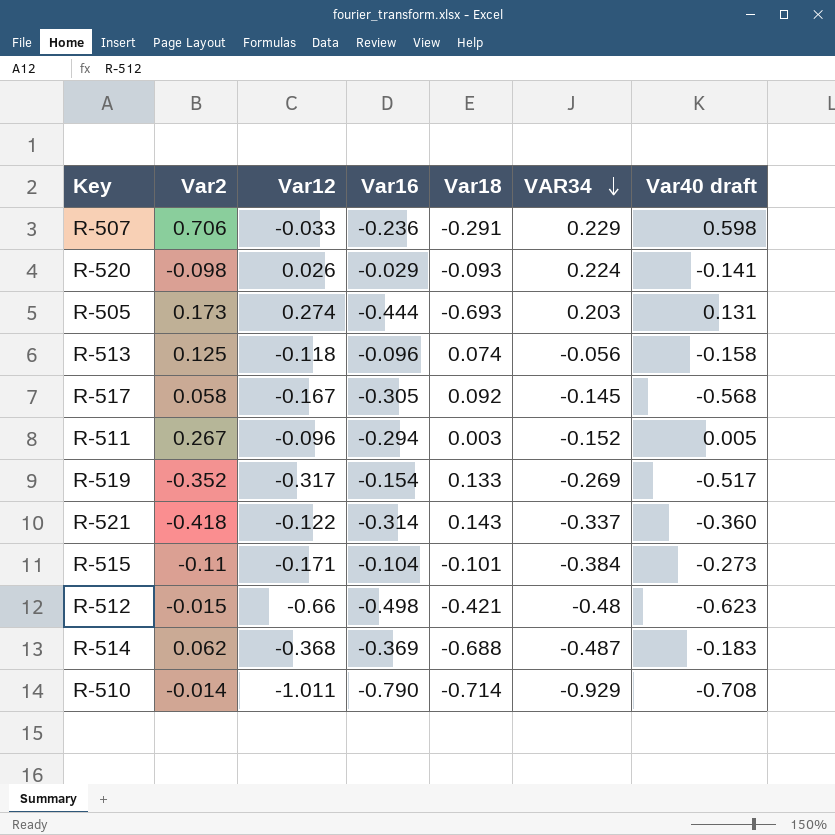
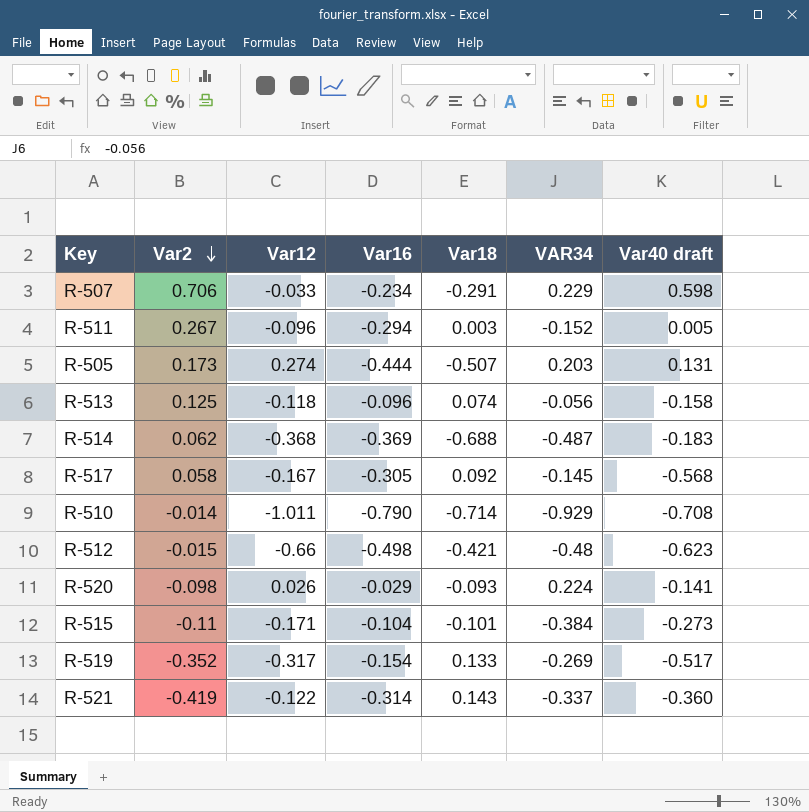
row order: VAR34 descending -> Var2 descending
R-507 | Var16: -0.236 -> -0.234
R-505 | Var18: -0.693 -> -0.507
R-521 | Var2: -0.418 -> -0.419

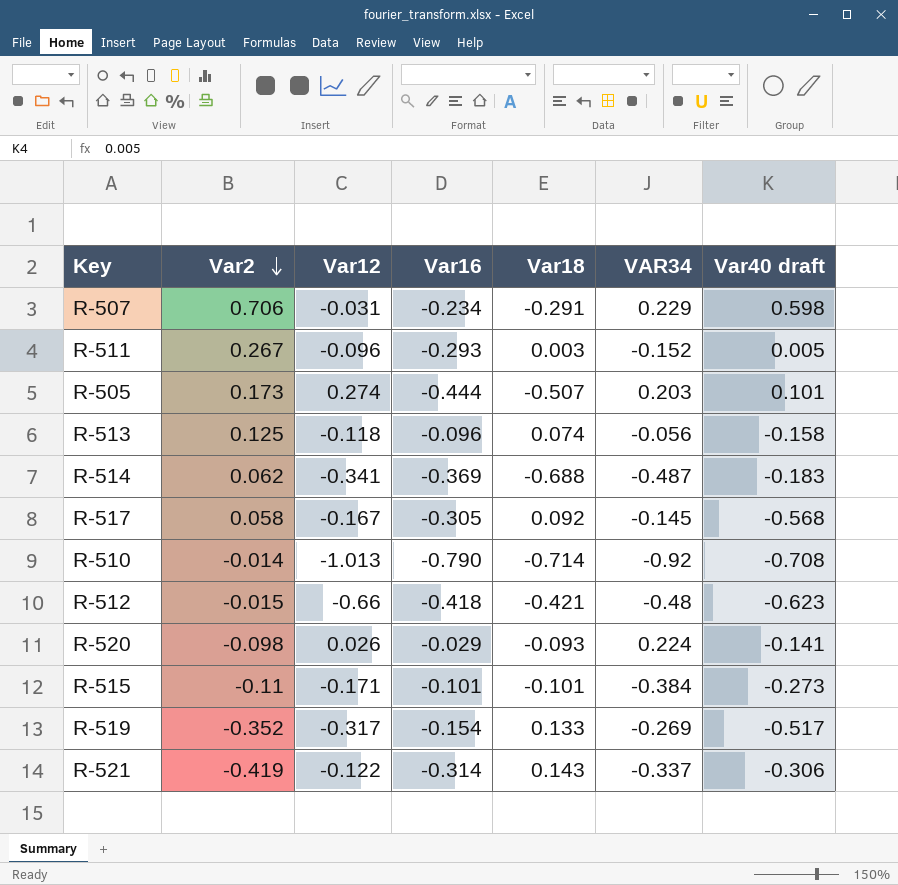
R-507 | Var12: -0.033 -> -0.031
R-511 | Var16: -0.294 -> -0.293
R-505 | Var40 draft: 0.131 -> 0.101
R-514 | Var12: -0.368 -> -0.341
R-510 | Var12: -1.011 -> -1.013
R-510 | VAR34: -0.929 -> -0.92
R-512 | Var16: -0.498 -> -0.418
R-515 | Var16: -0.104 -> -0.101
R-521 | Var40 draft: -0.360 -> -0.306

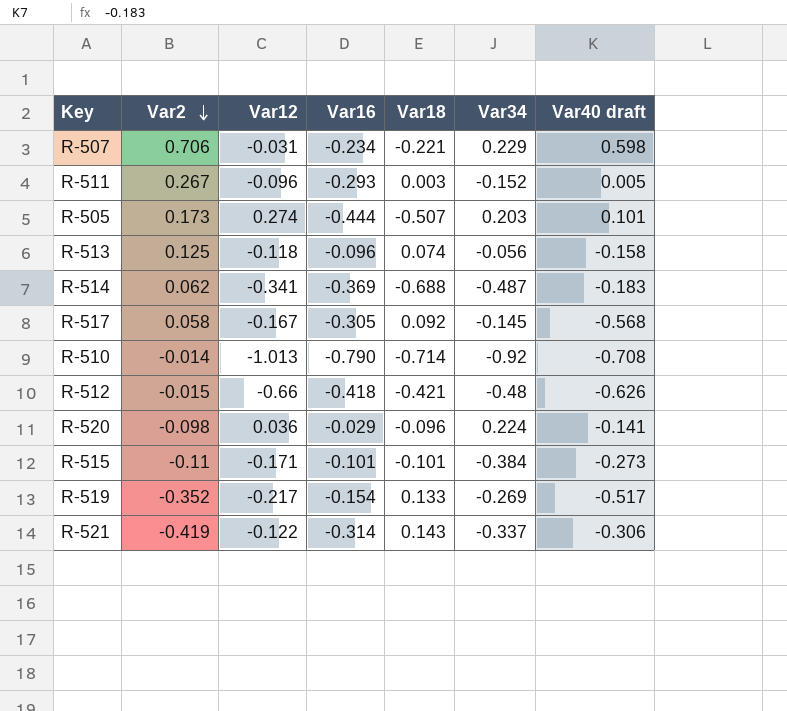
column name: VAR34 -> Var34
R-507 | Var18: -0.291 -> -0.221
R-512 | Var40 draft: -0.623 -> -0.626
R-520 | Var12: 0.026 -> 0.036
R-520 | Var18: -0.093 -> -0.096
R-519 | Var12: -0.317 -> -0.217

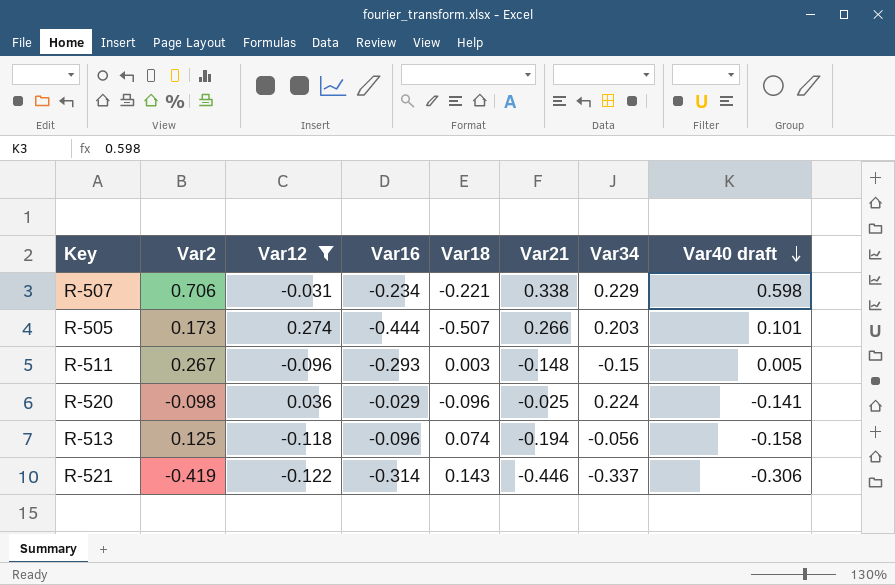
filter: none -> Var12 >= -0.122
row order: Var2 descending -> Var40 draft descending
column Var21 | position: none -> 6
R-511 | Var34: -0.152 -> -0.15

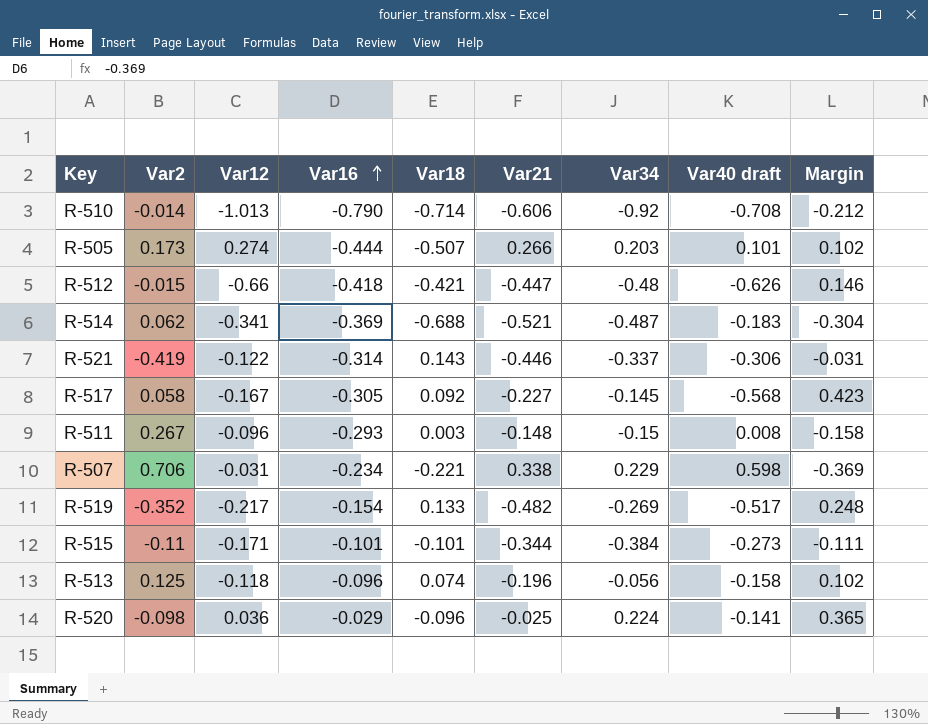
filter: Var12 >= -0.122 -> none
row order: Var40 draft descending -> Var16 ascending
column Margin | formula: none -> [Var34] - [Var40 draft]
R-511 | Var40 draft: 0.005 -> 0.008
R-513 | Var21: -0.194 -> -0.196

